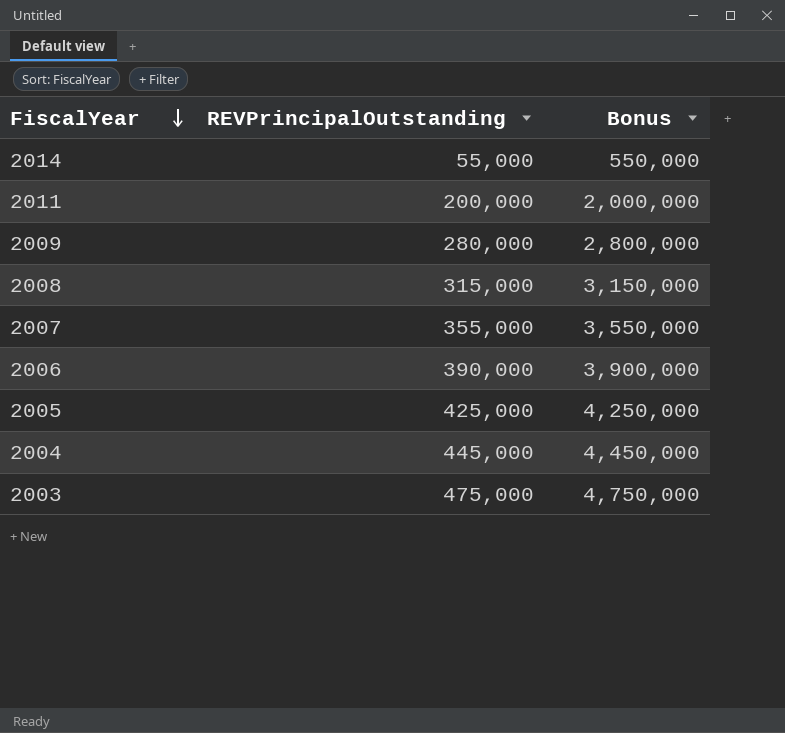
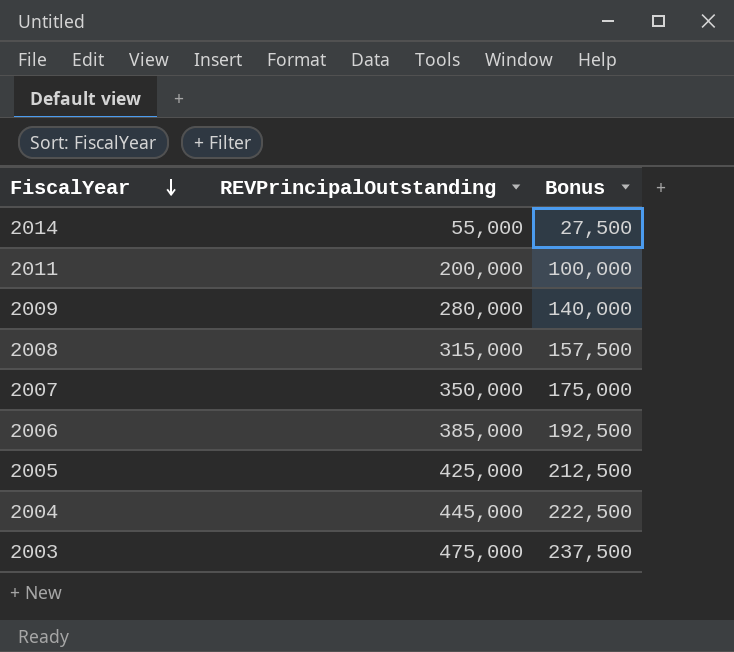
column Bonus | formula: [REVPrincipalOutstanding] * 10 -> [REVPrincipalOutstanding] * 0.5
2007 | REVPrincipalOutstanding: 355,000 -> 350,000
2006 | REVPrincipalOutstanding: 390,000 -> 385,000

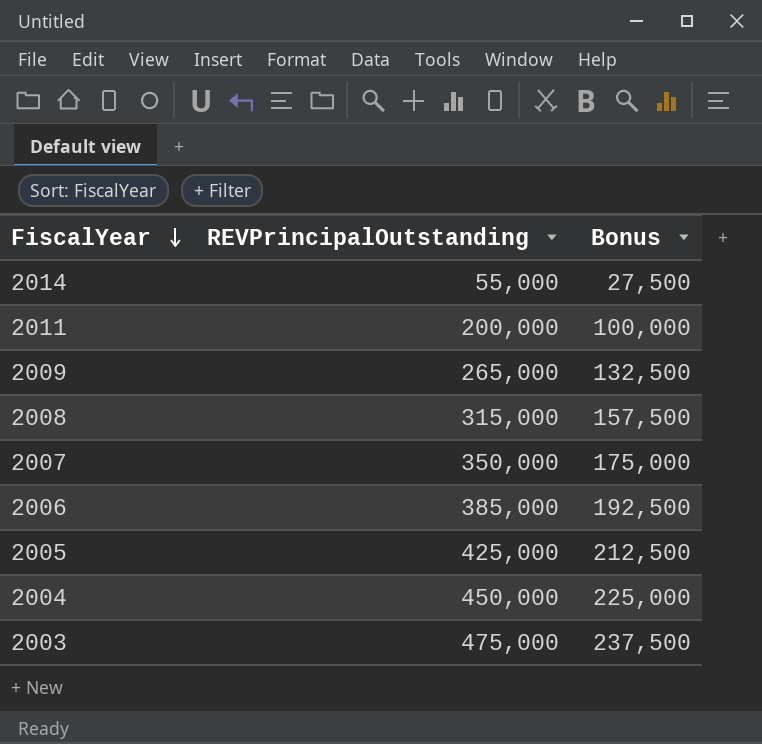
2009 | REVPrincipalOutstanding: 280,000 -> 265,000
2009 | Bonus: 140,000 -> 132,500
2004 | REVPrincipalOutstanding: 445,000 -> 450,000
2004 | Bonus: 222,500 -> 225,000

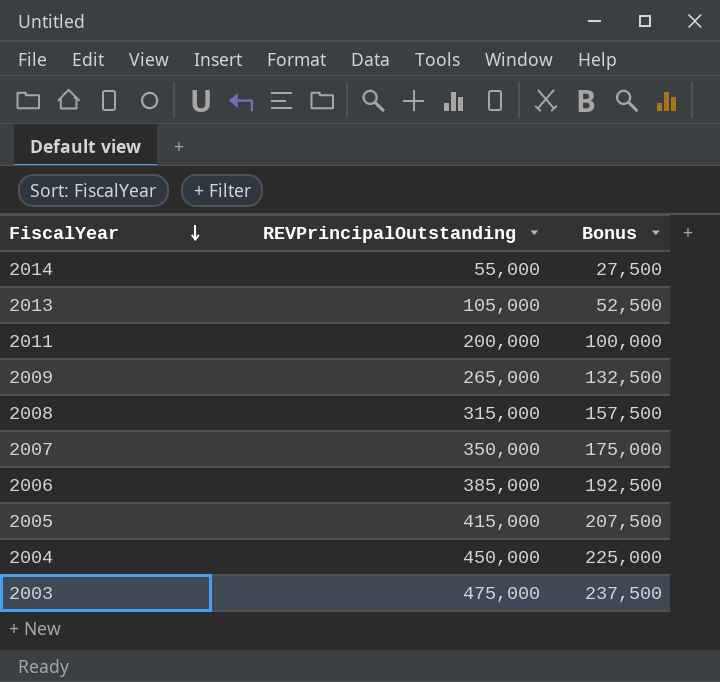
row 2013: none -> 105,000 | 52,500
2005 | REVPrincipalOutstanding: 425,000 -> 415,000
2005 | Bonus: 212,500 -> 207,500

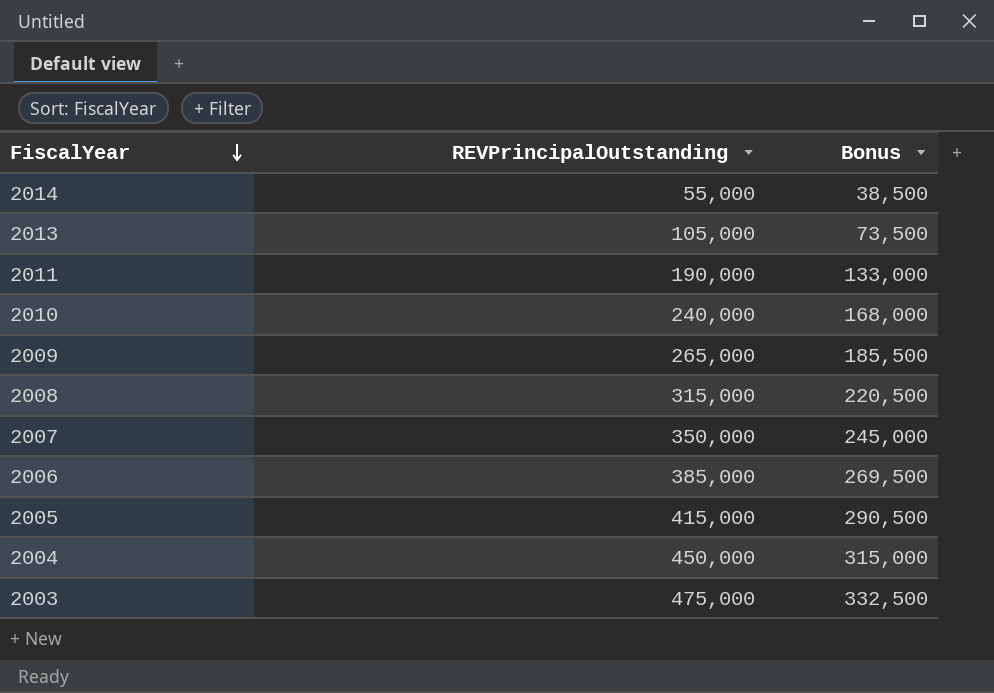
column Bonus | formula: [REVPrincipalOutstanding] * 0.5 -> [REVPrincipalOutstanding] * 0.7
2011 | REVPrincipalOutstanding: 200,000 -> 190,000
row 2010: none -> 240,000 | 168,000

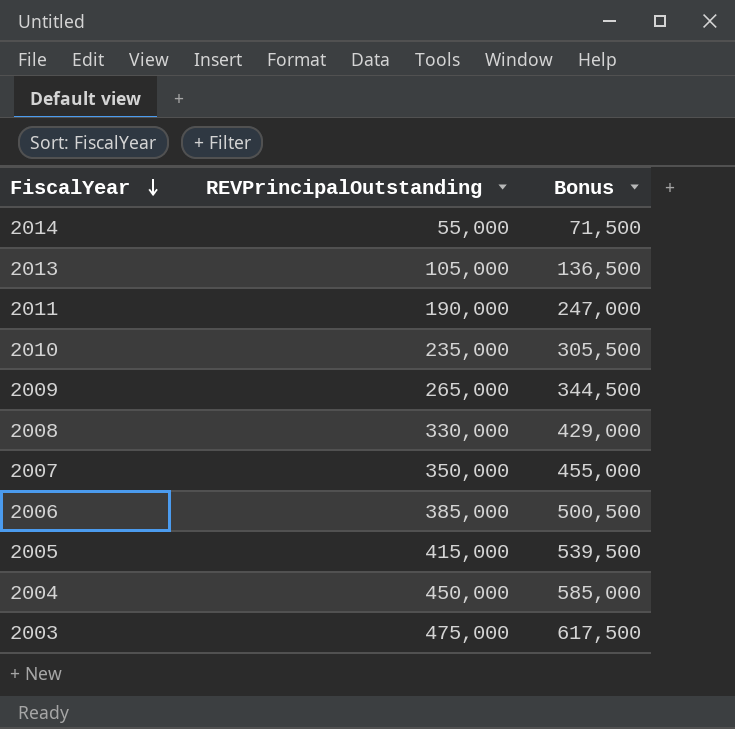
column Bonus | formula: [REVPrincipalOutstanding] * 0.7 -> [REVPrincipalOutstanding] * 1.3
2010 | REVPrincipalOutstanding: 240,000 -> 235,000
2008 | REVPrincipalOutstanding: 315,000 -> 330,000

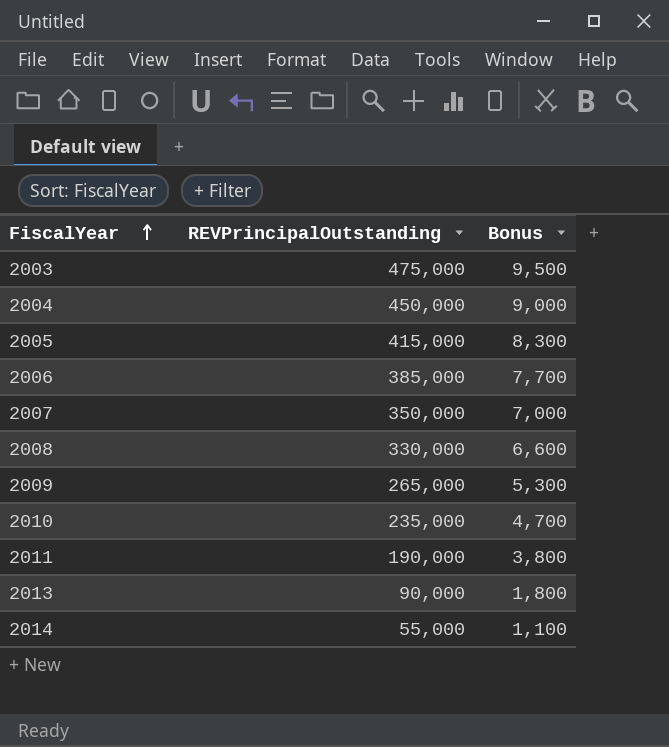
row order: FiscalYear descending -> FiscalYear ascending
column Bonus | formula: [REVPrincipalOutstanding] * 1.3 -> [REVPrincipalOutstanding] * 0.02
2013 | REVPrincipalOutstanding: 105,000 -> 90,000

